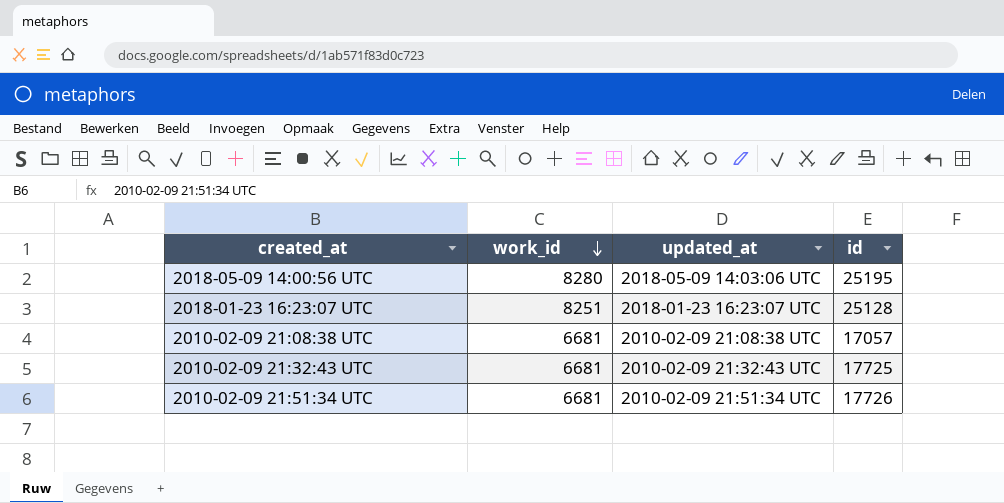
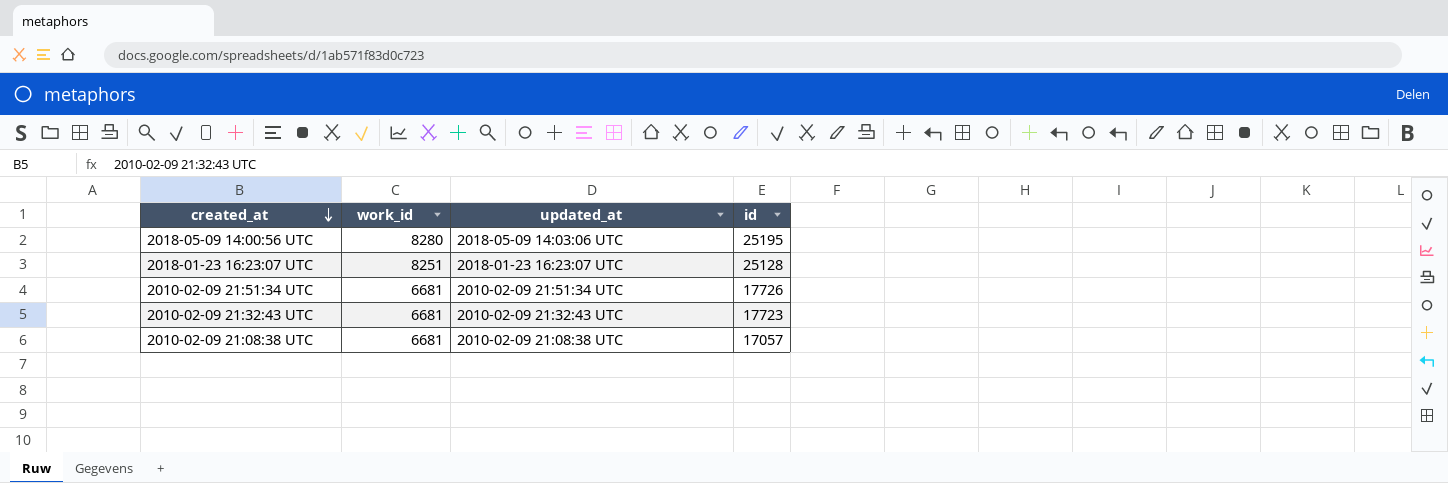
row order: work_id descending -> created_at descending
2010-02-09 21:32:43 UTC | id: 17725 -> 17723

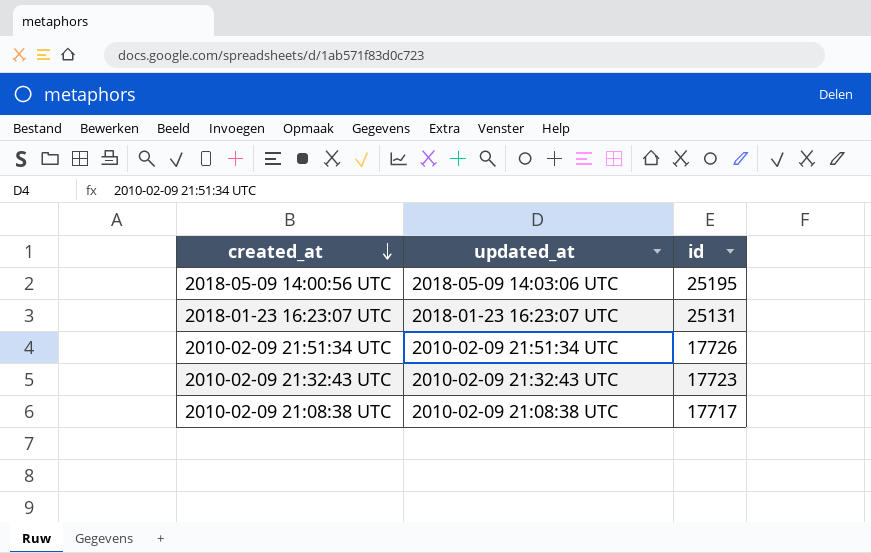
column work_id | position: 2 -> none
2018-01-23 16:23:07 UTC | id: 25128 -> 25131
2010-02-09 21:08:38 UTC | id: 17057 -> 17717

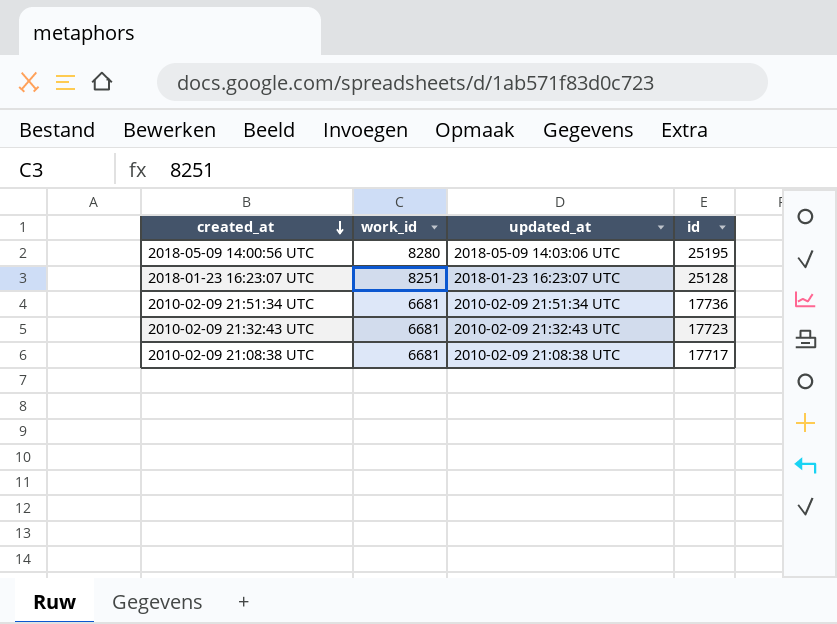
column work_id | position: none -> 2
2018-01-23 16:23:07 UTC | id: 25131 -> 25128
2010-02-09 21:51:34 UTC | id: 17726 -> 17736

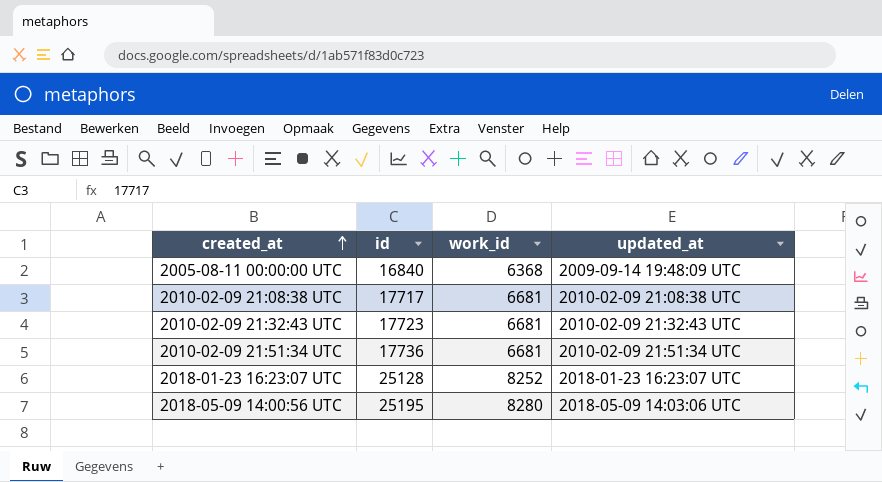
row order: created_at descending -> created_at ascending
column id | position: 4 -> 2
row 2005-08-11 00:00:00 UTC: none -> 16840 | 6368 | 2009-09-14 19:48:09 UTC
2018-01-23 16:23:07 UTC | work_id: 8251 -> 8252

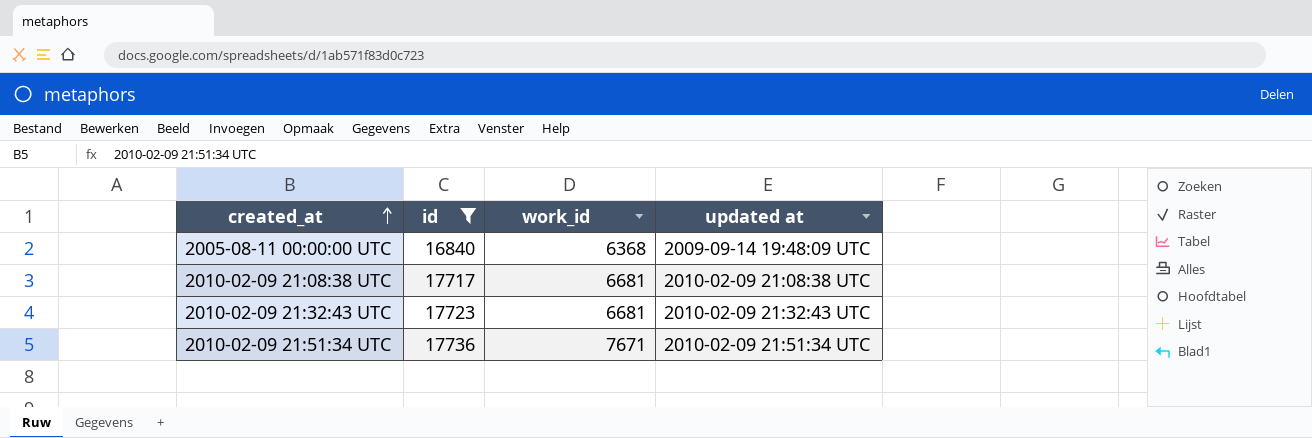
filter: none -> id <= 17736
column name: updated_at -> updated at
2010-02-09 21:51:34 UTC | work_id: 6681 -> 7671

